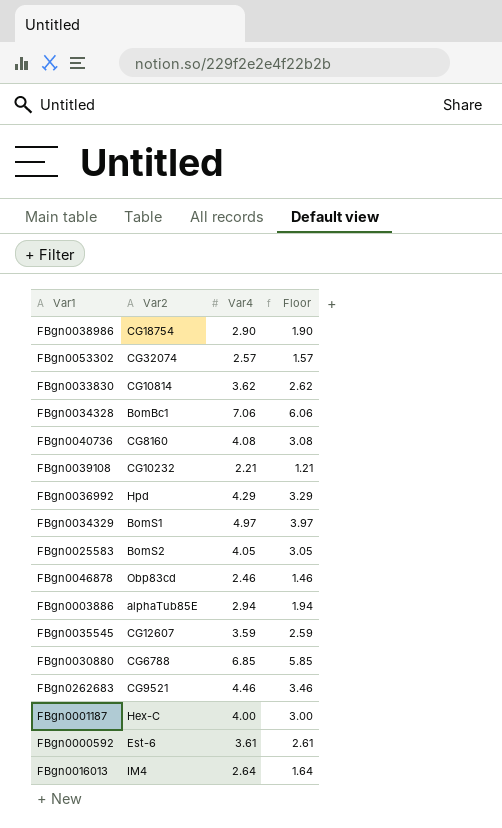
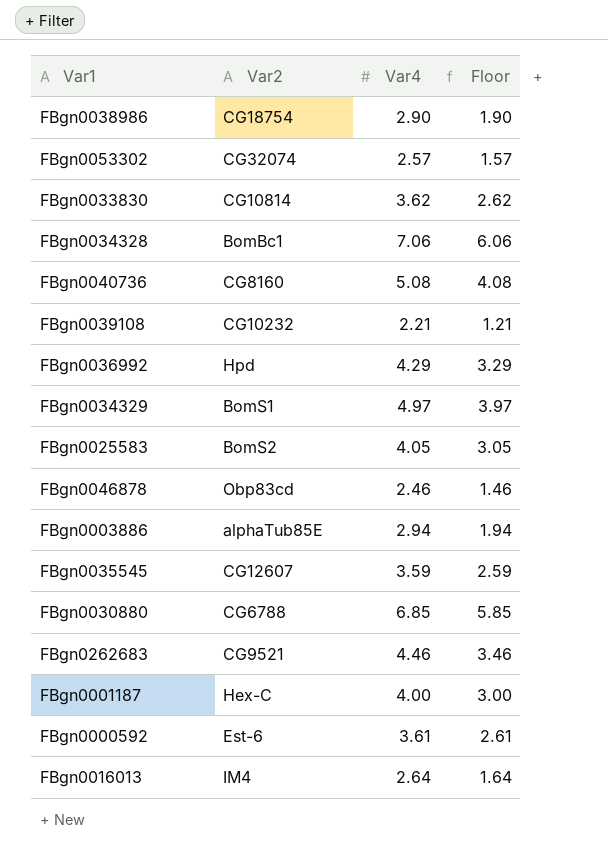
FBgn0040736 | Var4: 4.08 -> 5.08
FBgn0040736 | Floor: 3.08 -> 4.08

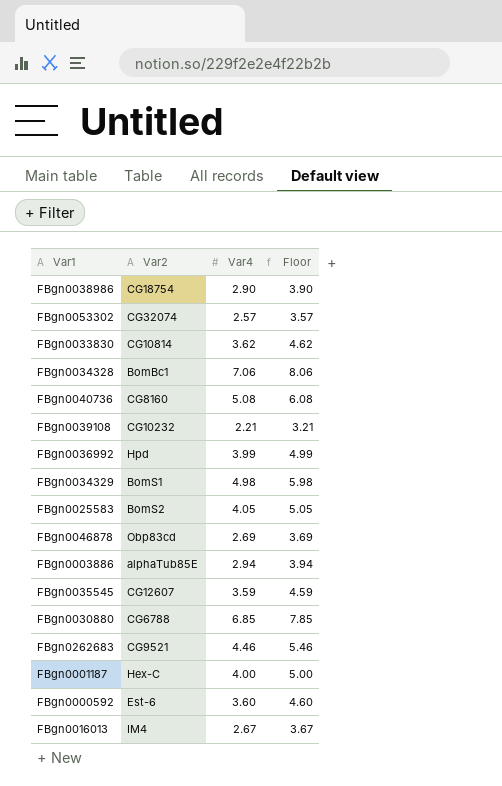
column Floor | formula: [Var4] - 1 -> [Var4] + 1
FBgn0036992 | Var4: 4.29 -> 3.99
FBgn0034329 | Var4: 4.97 -> 4.98
FBgn0046878 | Var4: 2.46 -> 2.69
FBgn0000592 | Var4: 3.61 -> 3.60
FBgn0016013 | Var4: 2.64 -> 2.67

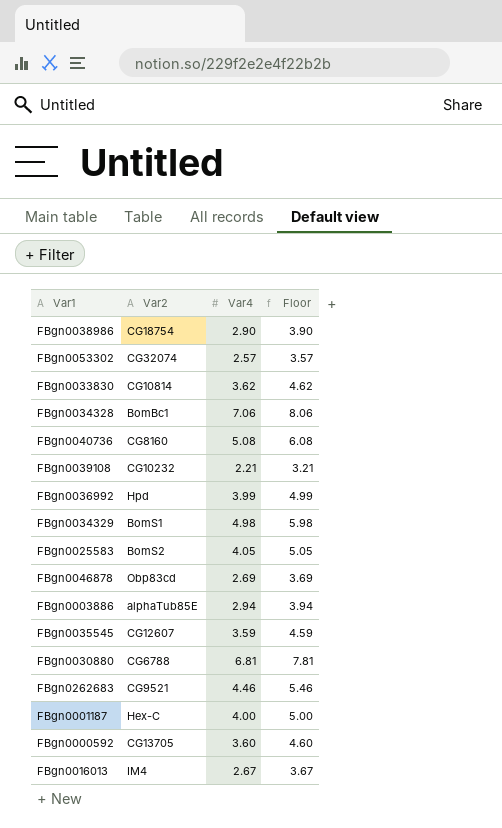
FBgn0030880 | Var4: 6.85 -> 6.81
FBgn0030880 | Floor: 7.85 -> 7.81
FBgn0000592 | Var2: Est-6 -> CG13705

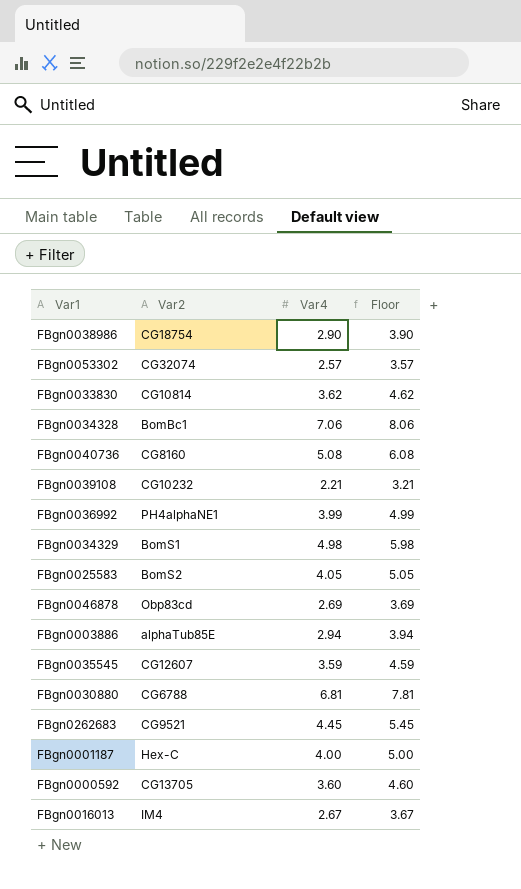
FBgn0036992 | Var2: Hpd -> PH4alphaNE1
FBgn0262683 | Var4: 4.46 -> 4.45
FBgn0262683 | Floor: 5.46 -> 5.45

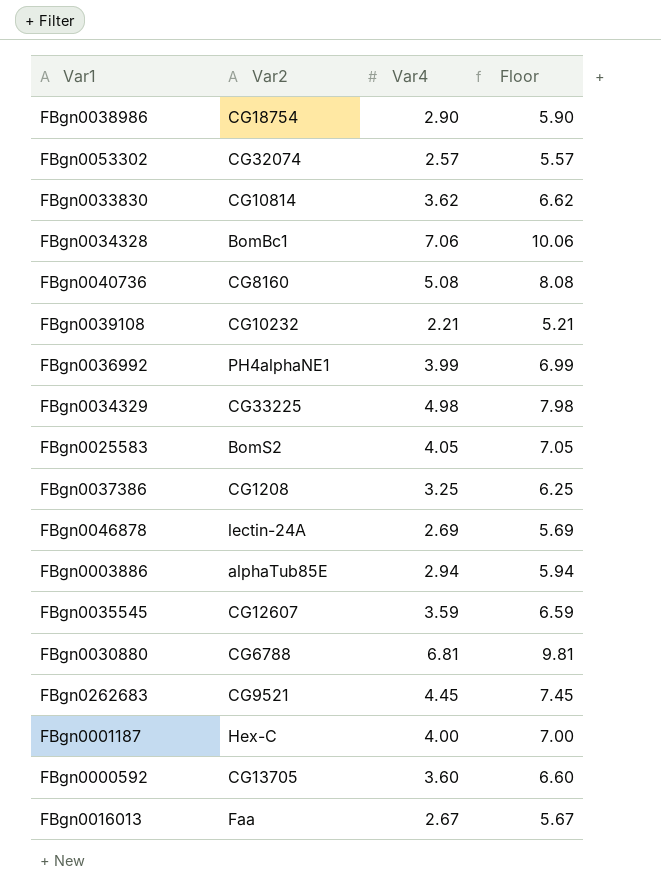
column Floor | formula: [Var4] + 1 -> [Var4] + 3
FBgn0034329 | Var2: BomS1 -> CG33225
row FBgn0037386: none -> CG1208 | 3.25 | 6.25
FBgn0046878 | Var2: Obp83cd -> lectin-24A
FBgn0016013 | Var2: IM4 -> Faa

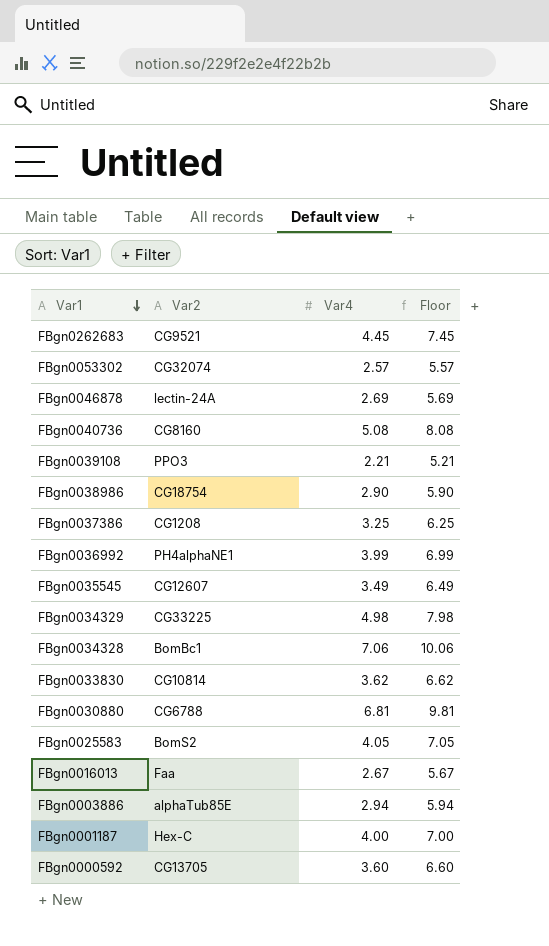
row order: none -> Var1 descending
FBgn0039108 | Var2: CG10232 -> PPO3
FBgn0035545 | Var4: 3.59 -> 3.49
FBgn0035545 | Floor: 6.59 -> 6.49

